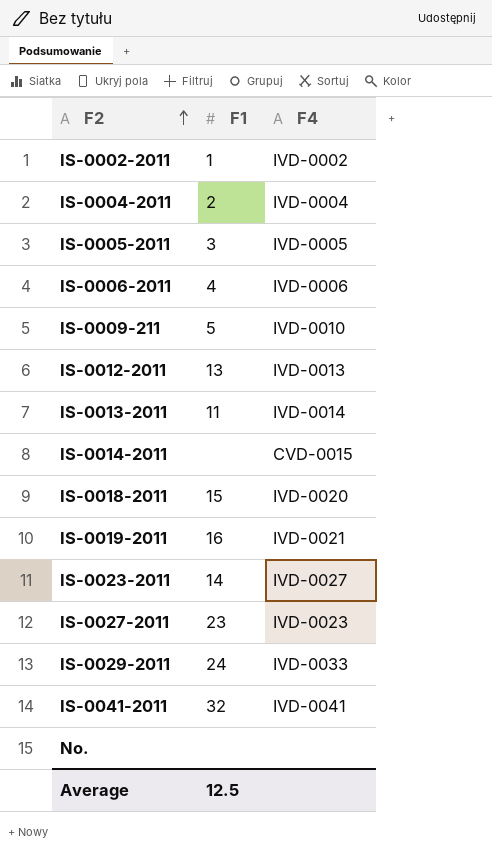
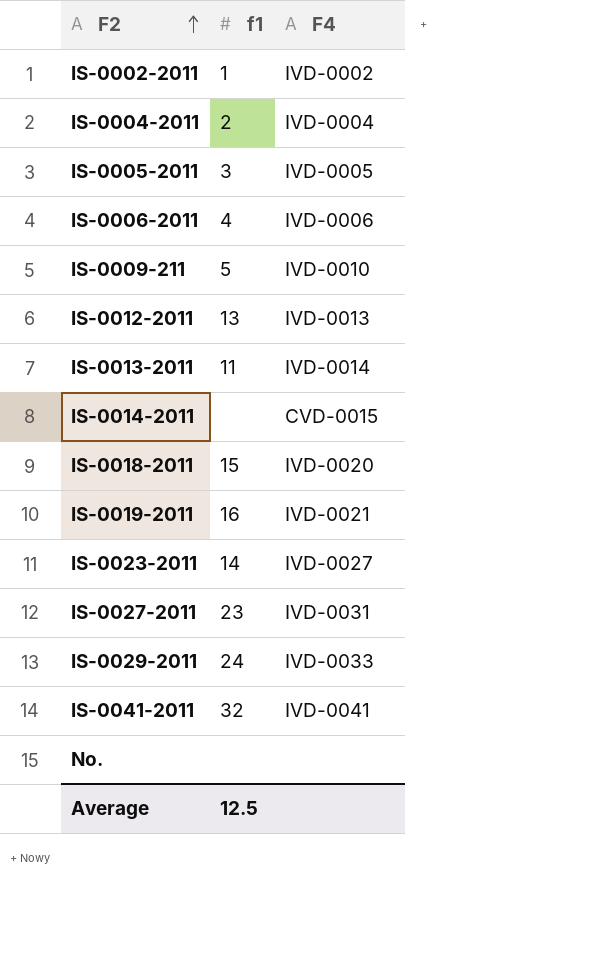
column name: F1 -> f1
IS-0027-2011 | F4: IVD-0023 -> IVD-0031

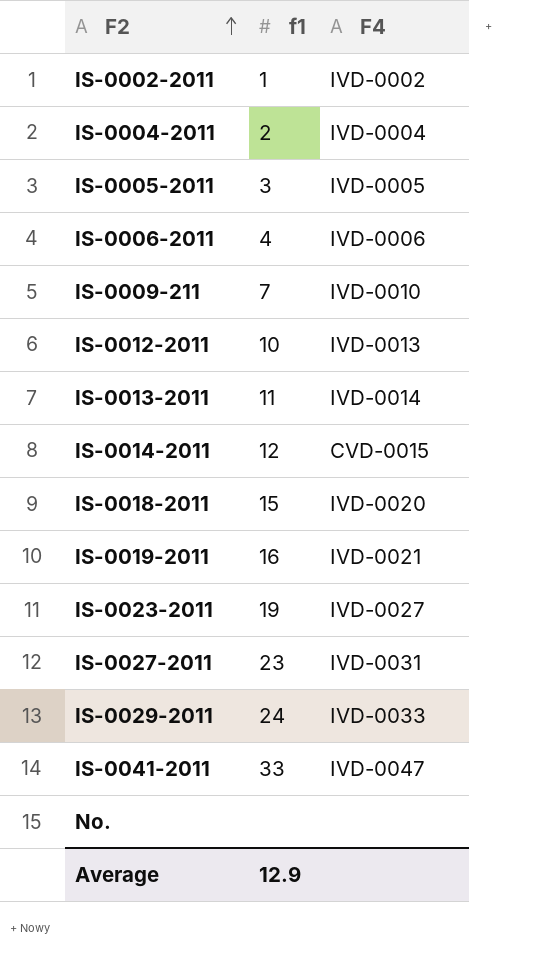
IS-0009-211 | f1: 5 -> 7
IS-0012-2011 | f1: 13 -> 10
IS-0014-2011 | f1: none -> 12
IS-0023-2011 | f1: 14 -> 19
IS-0041-2011 | f1: 32 -> 33
IS-0041-2011 | F4: IVD-0041 -> IVD-0047
Average | f1: 12.5 -> 12.9

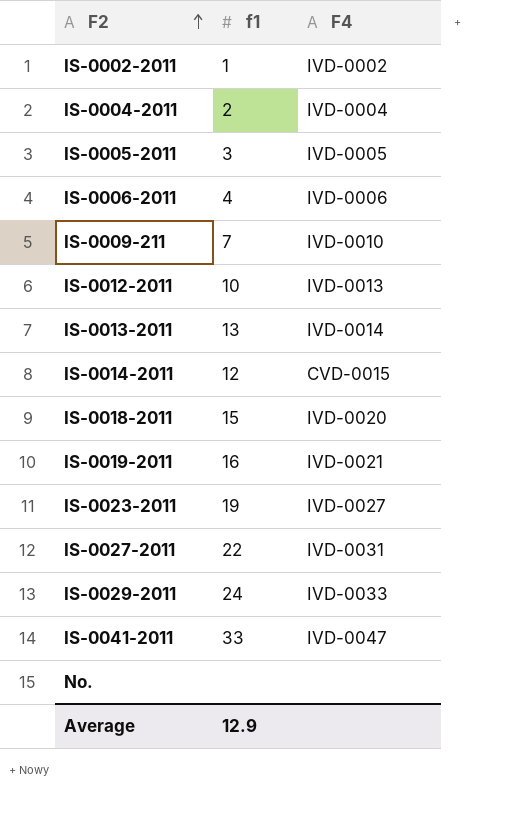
IS-0013-2011 | f1: 11 -> 13
IS-0027-2011 | f1: 23 -> 22

